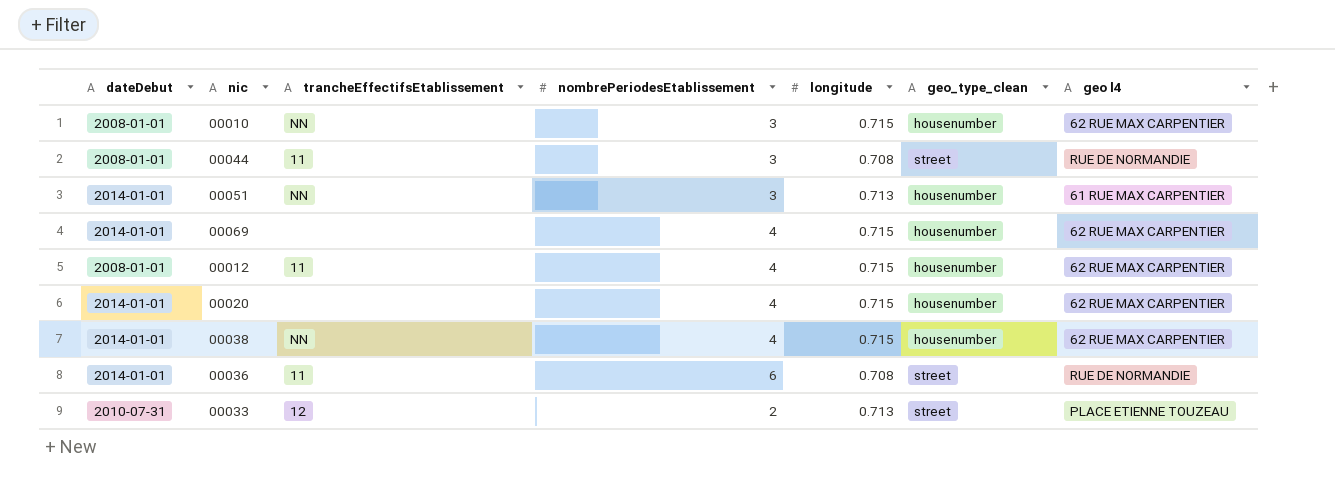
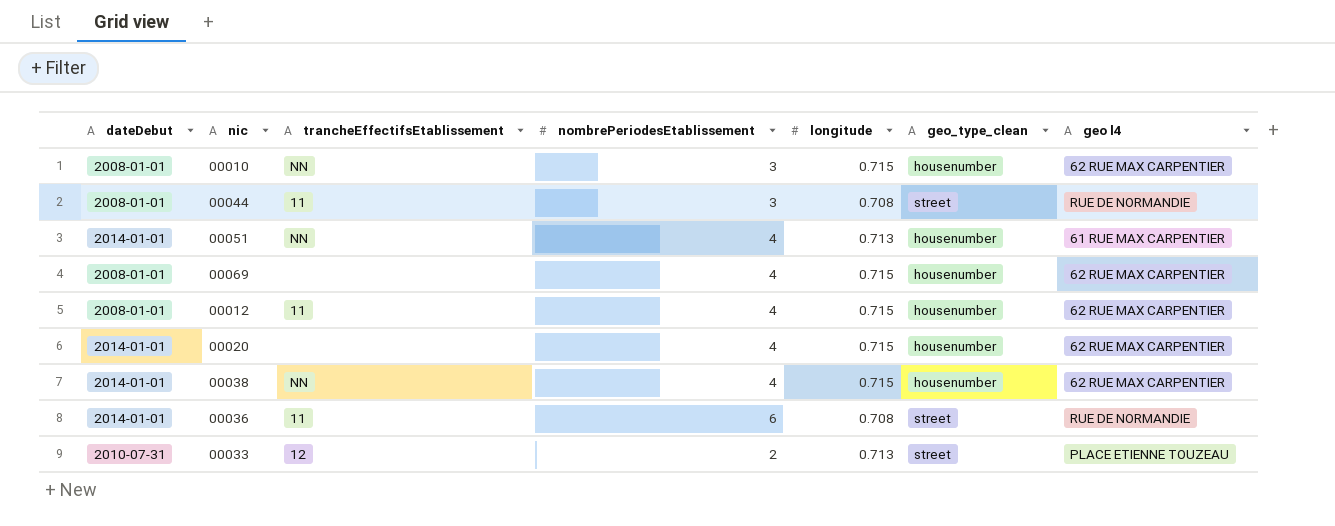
00051 | nombrePeriodesEtablissement: 3 -> 4
00069 | dateDebut: 2014-01-01 -> 2008-01-01

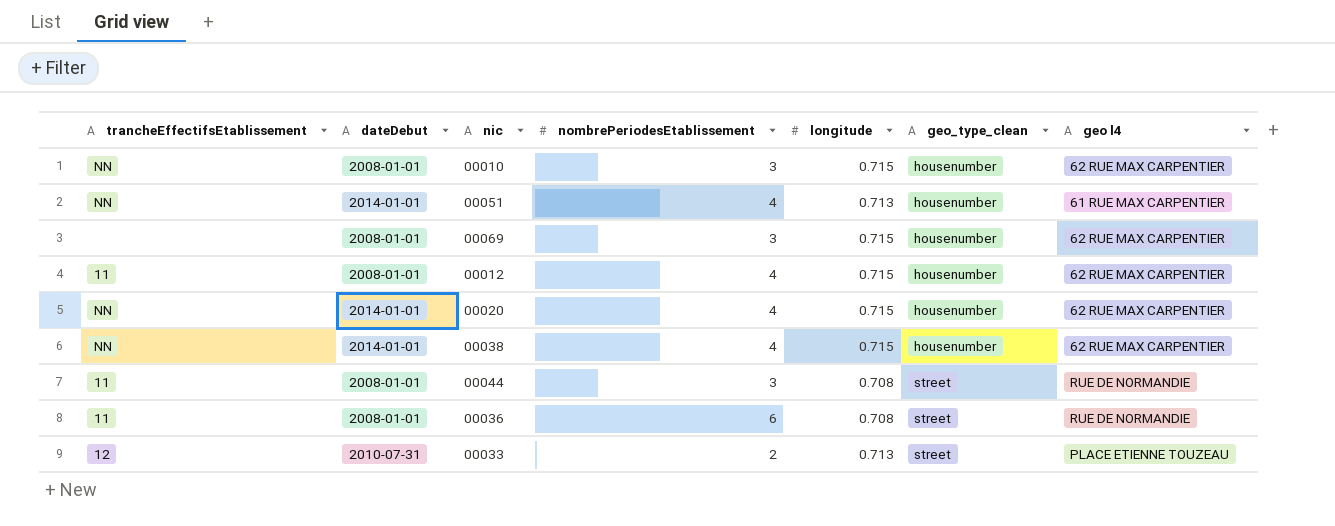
row order: none -> geo_type_clean ascending
column trancheEffectifsEtablissement | position: 3 -> 1
00069 | nombrePeriodesEtablissement: 4 -> 3
00020 | trancheEffectifsEtablissement: none -> NN
00036 | dateDebut: 2014-01-01 -> 2008-01-01

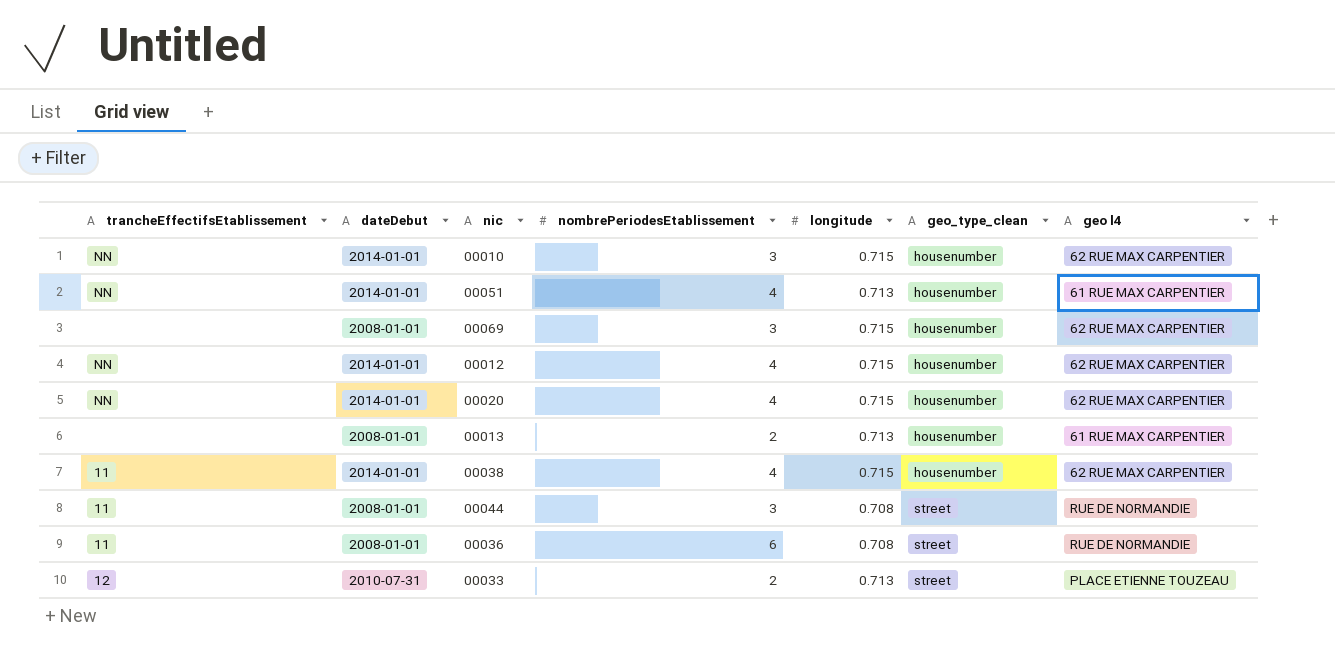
00010 | dateDebut: 2008-01-01 -> 2014-01-01
00012 | trancheEffectifsEtablissement: 11 -> NN
00012 | dateDebut: 2008-01-01 -> 2014-01-01
row 00013: none -> none | 2008-01-01 | 2 | 0.713 | housenumber | 61 RUE MAX CARPENTIER
00038 | trancheEffectifsEtablissement: NN -> 11

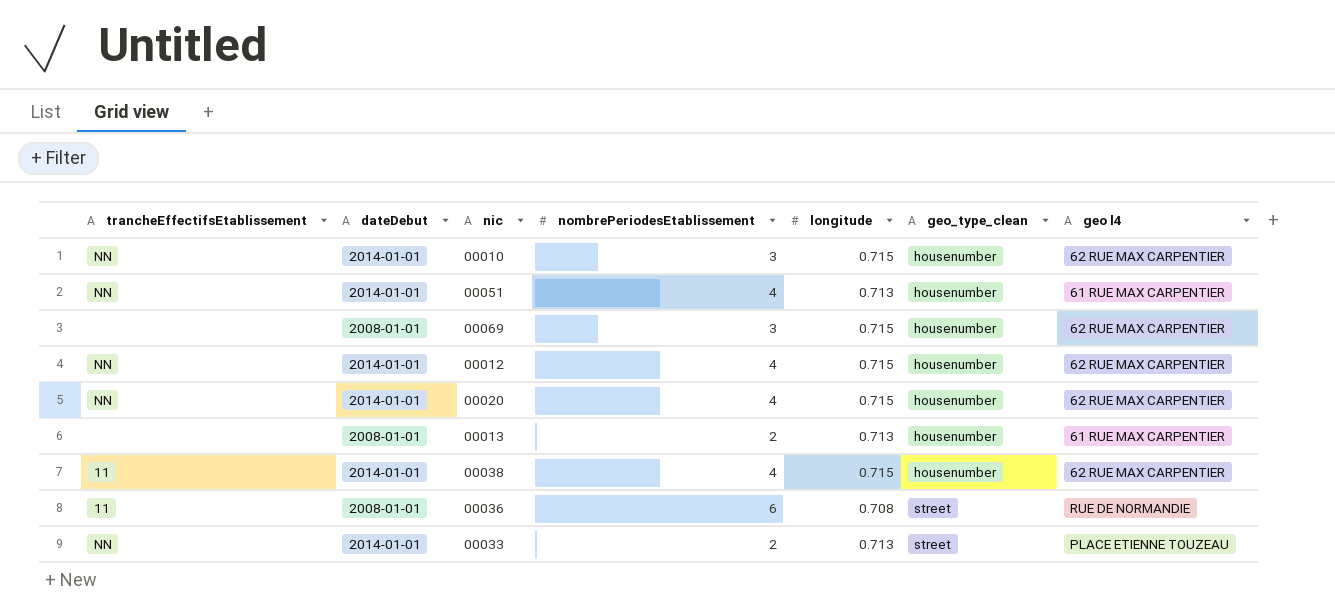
row 00044: 11 | 2008-01-01 | 3 | 0.708 | street | RUE DE NORMANDIE -> none
00033 | trancheEffectifsEtablissement: 12 -> NN
00033 | dateDebut: 2010-07-31 -> 2014-01-01

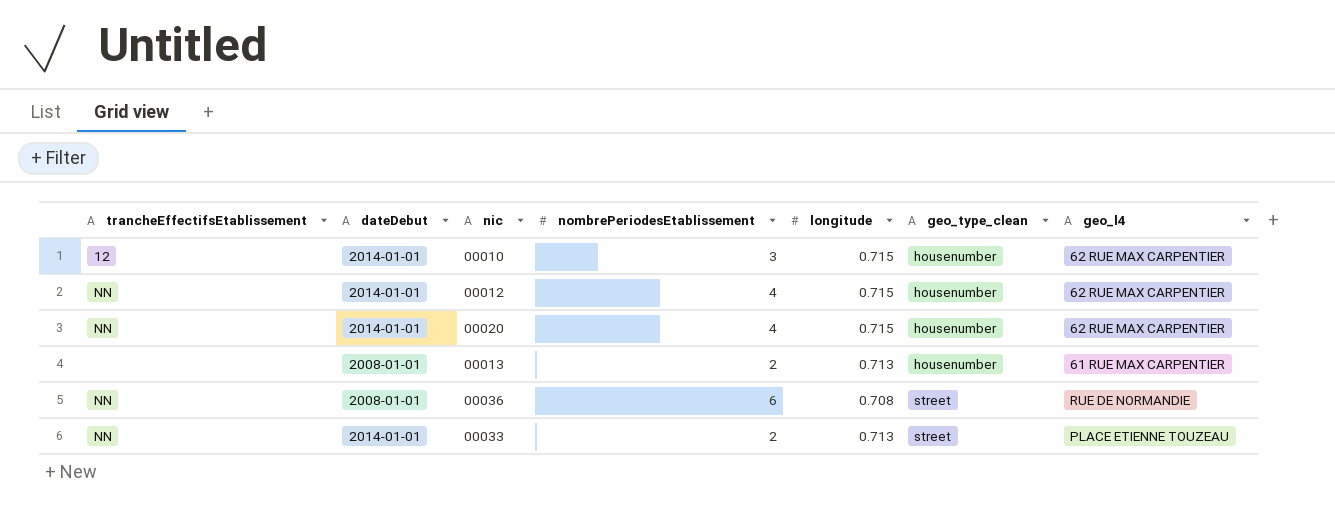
column name: geo l4 -> geo_l4
row 00051: NN | 2014-01-01 | 4 | 0.713 | housenumber | 61 RUE MAX CARPENTIER -> none
row 00069: none | 2008-01-01 | 3 | 0.715 | housenumber | 62 RUE MAX CARPENTIER -> none
row 00038: 11 | 2014-01-01 | 4 | 0.715 | housenumber | 62 RUE MAX CARPENTIER -> none
00010 | trancheEffectifsEtablissement: NN -> 12
00036 | trancheEffectifsEtablissement: 11 -> NN

